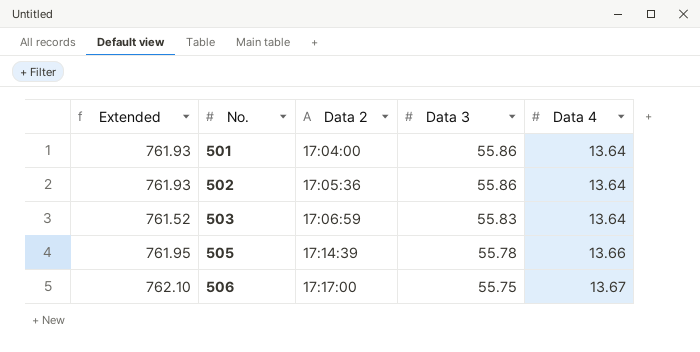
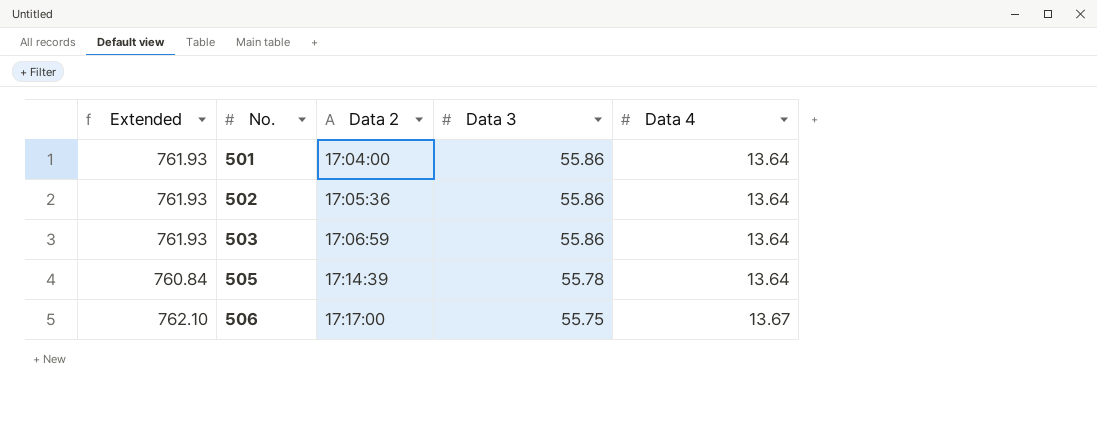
503 | Extended: 761.52 -> 761.93
503 | Data 3: 55.83 -> 55.86
505 | Extended: 761.95 -> 760.84
505 | Data 4: 13.66 -> 13.64

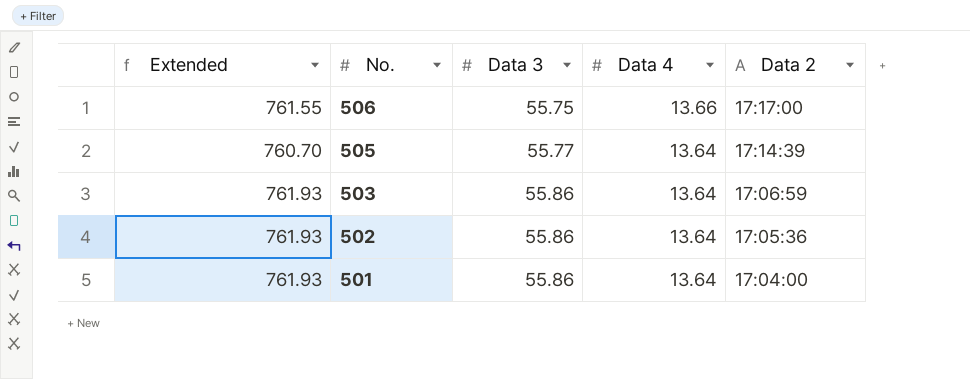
row order: No. ascending -> No. descending
column Data 2 | position: 3 -> 5
506 | Extended: 762.10 -> 761.55
506 | Data 4: 13.67 -> 13.66
505 | Extended: 760.84 -> 760.70
505 | Data 3: 55.78 -> 55.77

